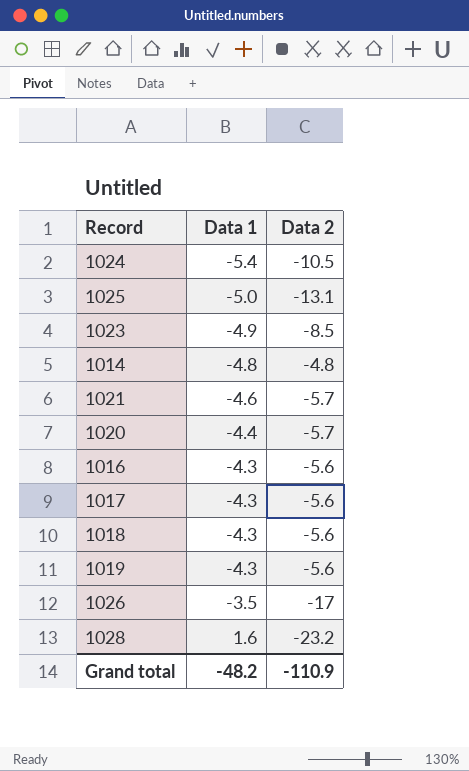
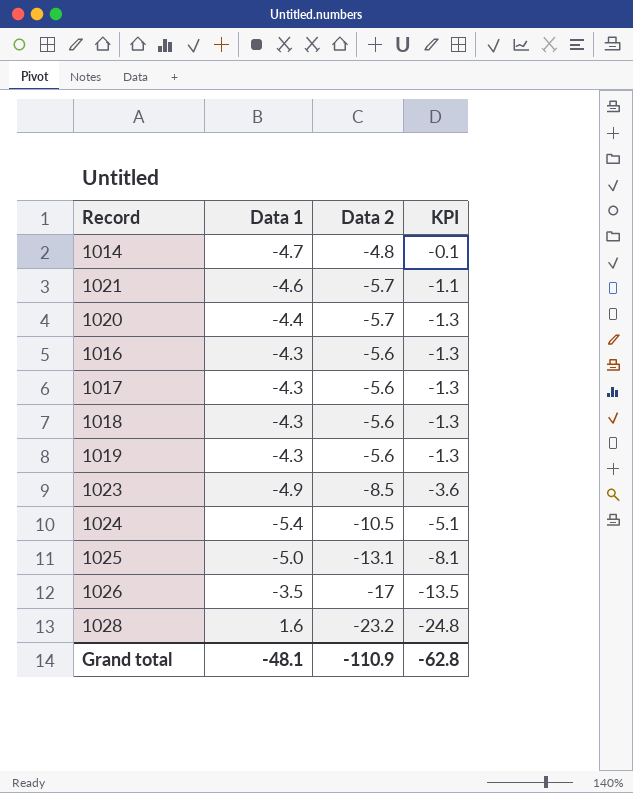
row order: Data 1 ascending -> KPI descending
column KPI | formula: none -> [Data 2] - [Data 1]
1014 | Data 1: -4.8 -> -4.7
Grand total | Data 1: -48.2 -> -48.1

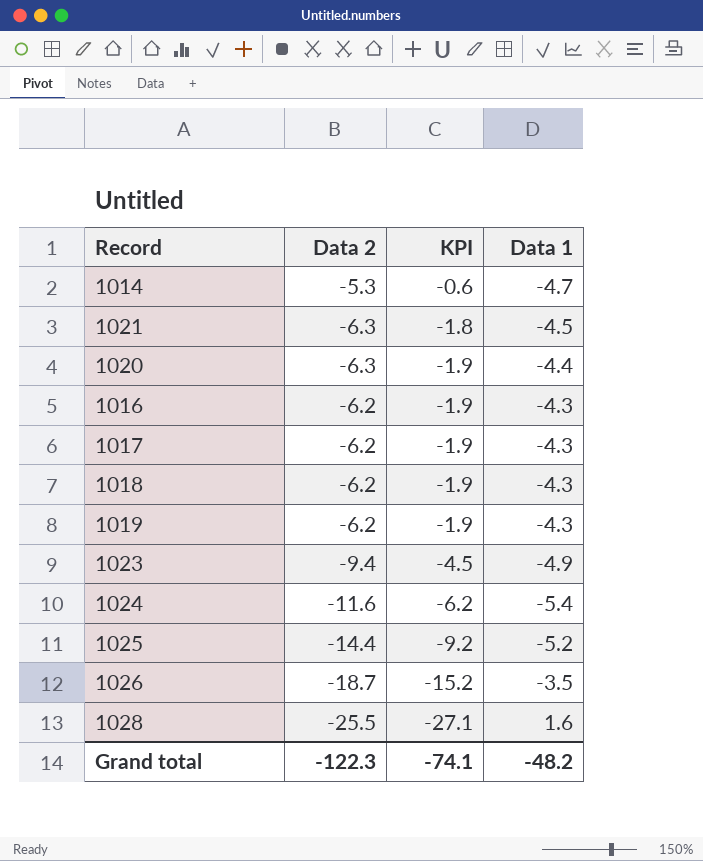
column Data 1 | position: 2 -> 4
1014 | Data 2: -4.8 -> -5.3
1014 | KPI: -0.1 -> -0.6
1021 | Data 2: -5.7 -> -6.3
1021 | KPI: -1.1 -> -1.8
1021 | Data 1: -4.6 -> -4.5
1020 | Data 2: -5.7 -> -6.3
1020 | KPI: -1.3 -> -1.9
1016 | Data 2: -5.6 -> -6.2
1016 | KPI: -1.3 -> -1.9
1017 | Data 2: -5.6 -> -6.2
1017 | KPI: -1.3 -> -1.9
1018 | Data 2: -5.6 -> -6.2
1018 | KPI: -1.3 -> -1.9
1019 | Data 2: -5.6 -> -6.2
1019 | KPI: -1.3 -> -1.9
1023 | Data 2: -8.5 -> -9.4
1023 | KPI: -3.6 -> -4.5
1024 | Data 2: -10.5 -> -11.6
1024 | KPI: -5.1 -> -6.2
1025 | Data 2: -13.1 -> -14.4
1025 | KPI: -8.1 -> -9.2
1025 | Data 1: -5.0 -> -5.2
1026 | Data 2: -17 -> -18.7
1026 | KPI: -13.5 -> -15.2
1028 | Data 2: -23.2 -> -25.5
1028 | KPI: -24.8 -> -27.1
Grand total | Data 2: -110.9 -> -122.3
Grand total | KPI: -62.8 -> -74.1
Grand total | Data 1: -48.1 -> -48.2

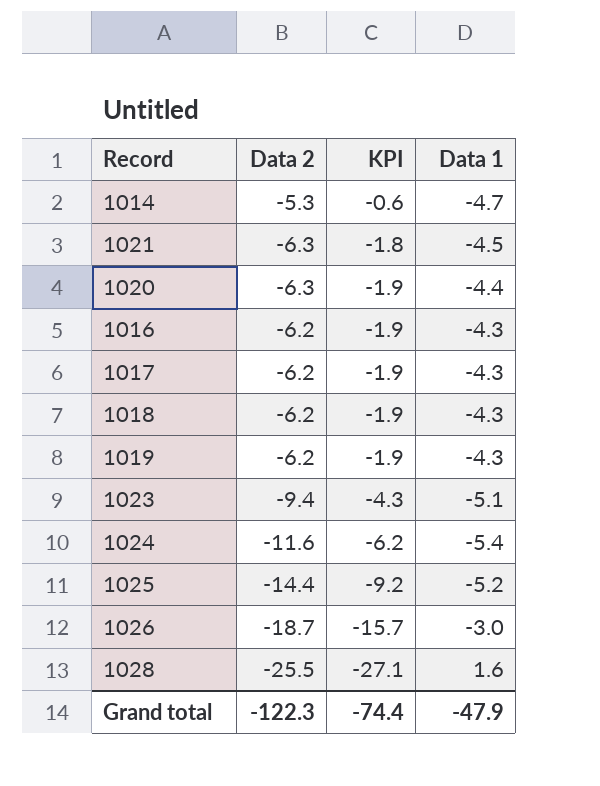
1023 | KPI: -4.5 -> -4.3
1023 | Data 1: -4.9 -> -5.1
1026 | KPI: -15.2 -> -15.7
1026 | Data 1: -3.5 -> -3.0
Grand total | KPI: -74.1 -> -74.4
Grand total | Data 1: -48.2 -> -47.9

